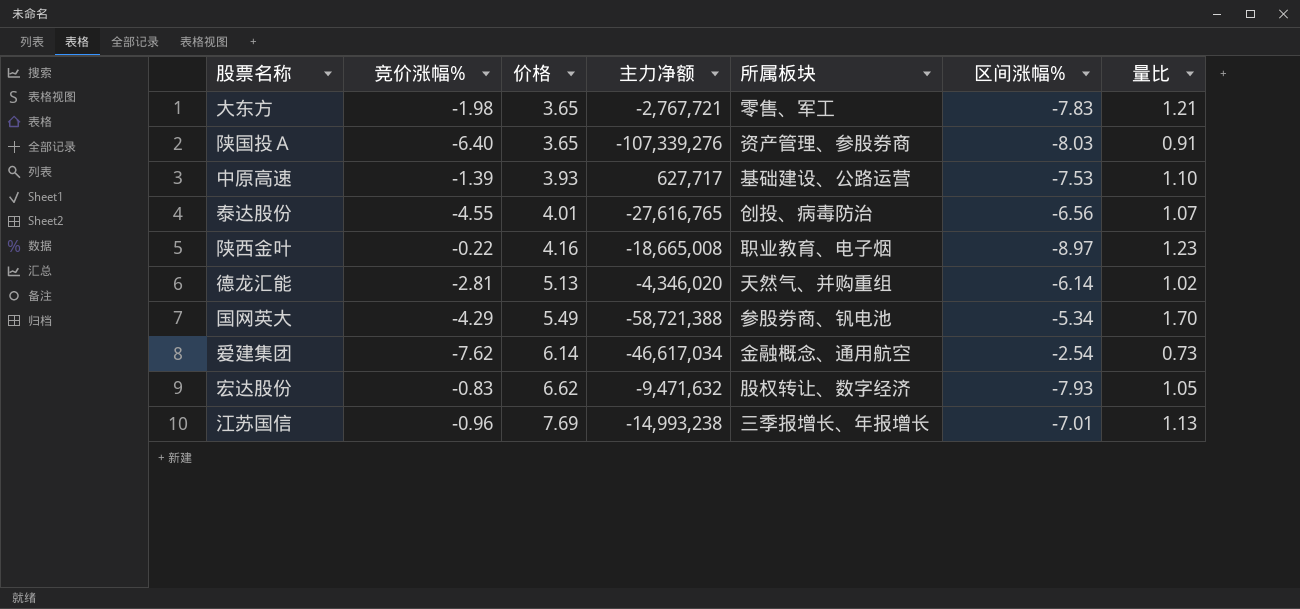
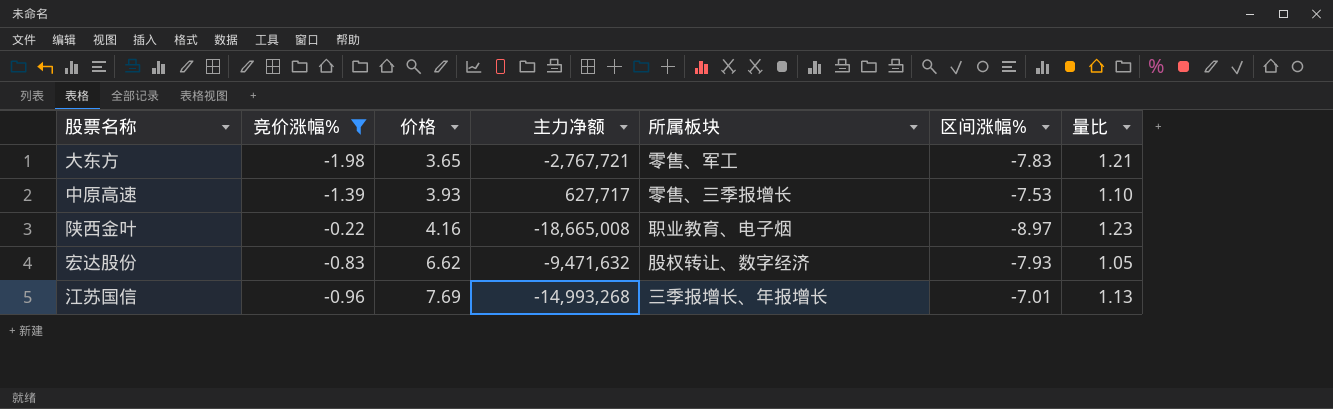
filter: none -> 竞价涨幅% >= -1.98
中原高速 | 所属板块: 基础建设、公路运营 -> 零售、三季报增长
江苏国信 | 主力净额: -14,993,238 -> -14,993,268

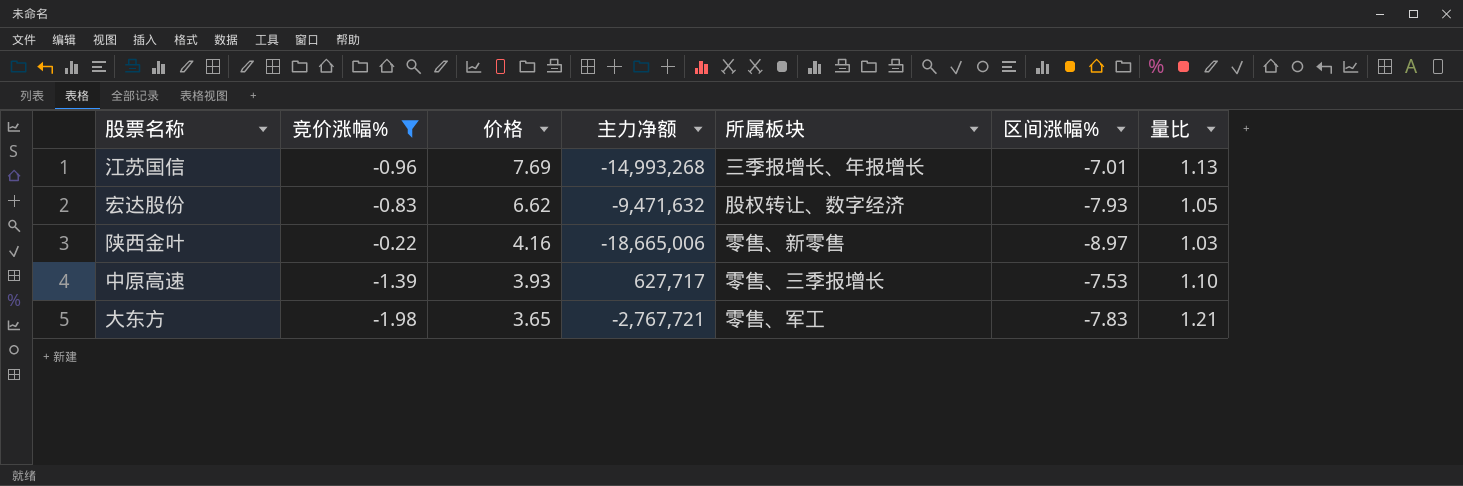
row order: 价格 ascending -> 价格 descending
陕西金叶 | 主力净额: -18,665,008 -> -18,665,006
陕西金叶 | 所属板块: 职业教育、电子烟 -> 零售、新零售
陕西金叶 | 量比: 1.23 -> 1.03

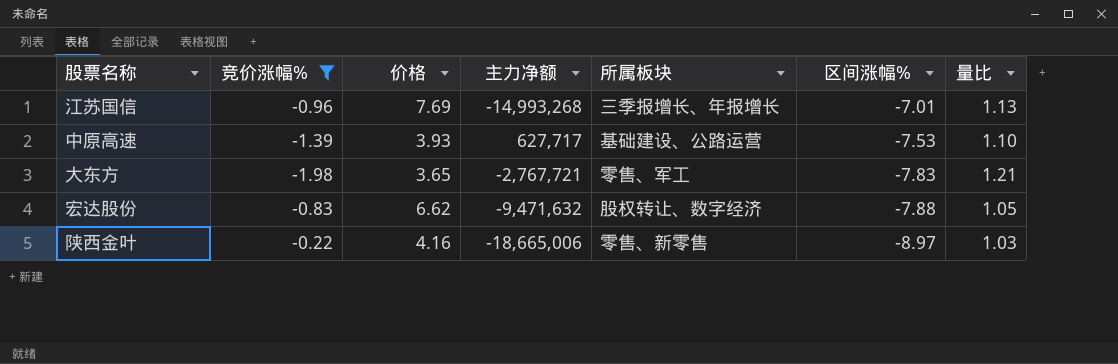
row order: 价格 descending -> 区间涨幅% descending
中原高速 | 所属板块: 零售、三季报增长 -> 基础建设、公路运营
宏达股份 | 区间涨幅%: -7.93 -> -7.88

